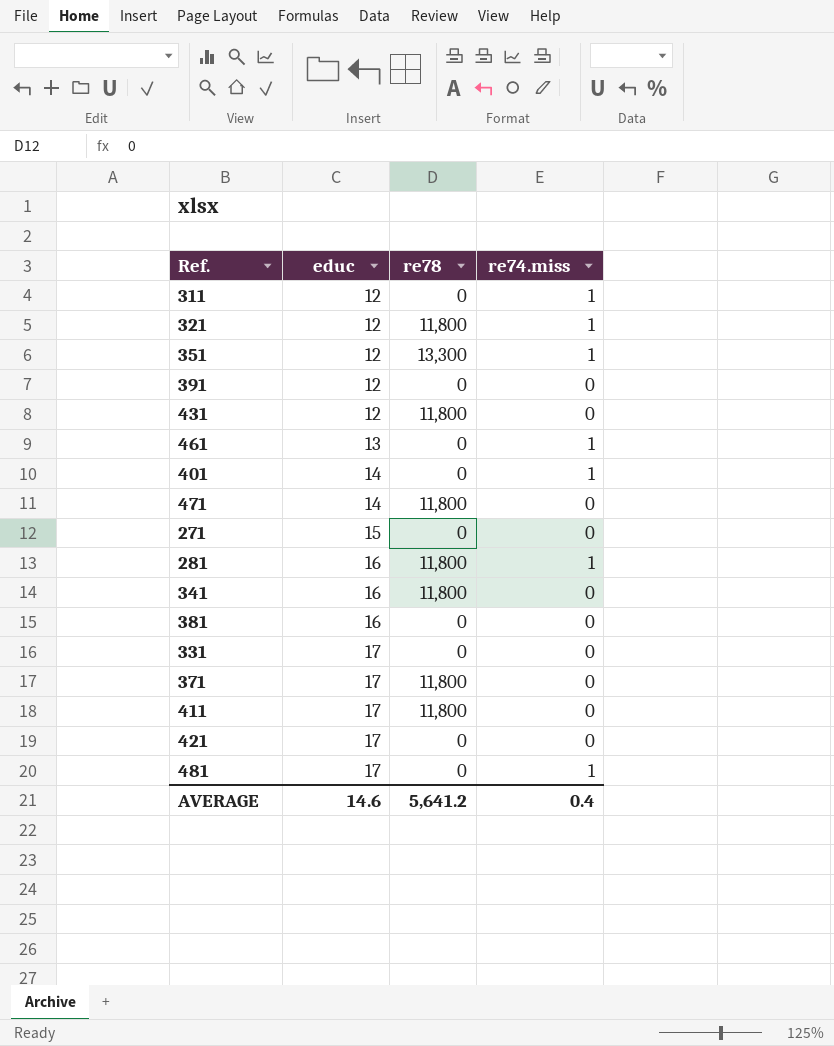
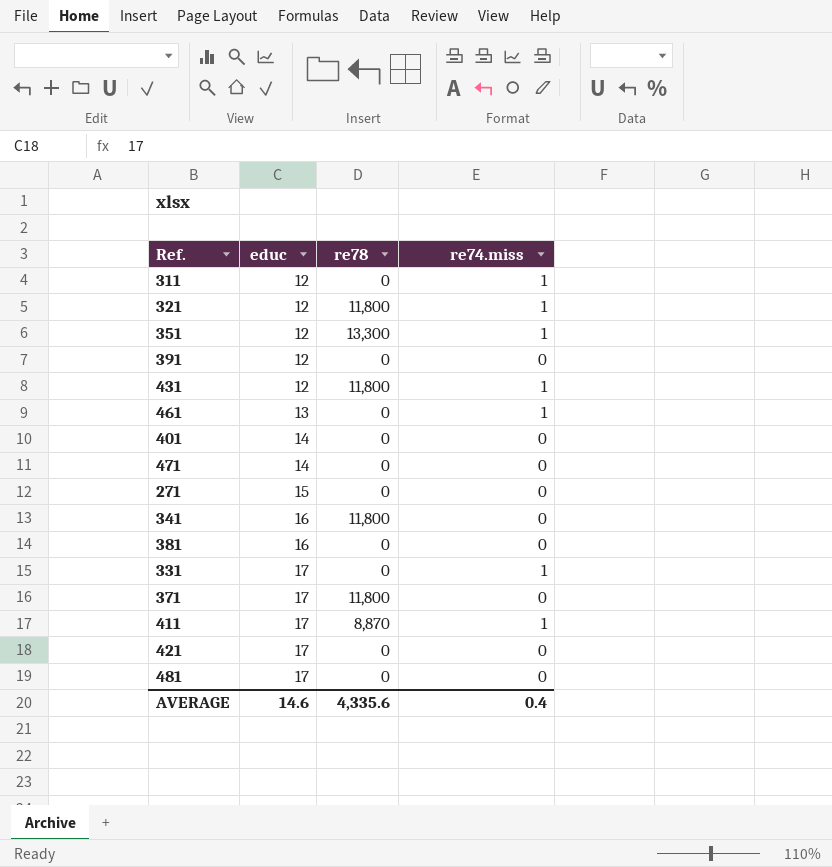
row 281: 16 | 11,800 | 1 -> none
431 | re74.miss: 0 -> 1
401 | re74.miss: 1 -> 0
471 | re78: 11,800 -> 0
331 | re74.miss: 0 -> 1
411 | re78: 11,800 -> 8,870
411 | re74.miss: 0 -> 1
481 | re74.miss: 1 -> 0
AVERAGE | re78: 5,641.2 -> 4,335.6

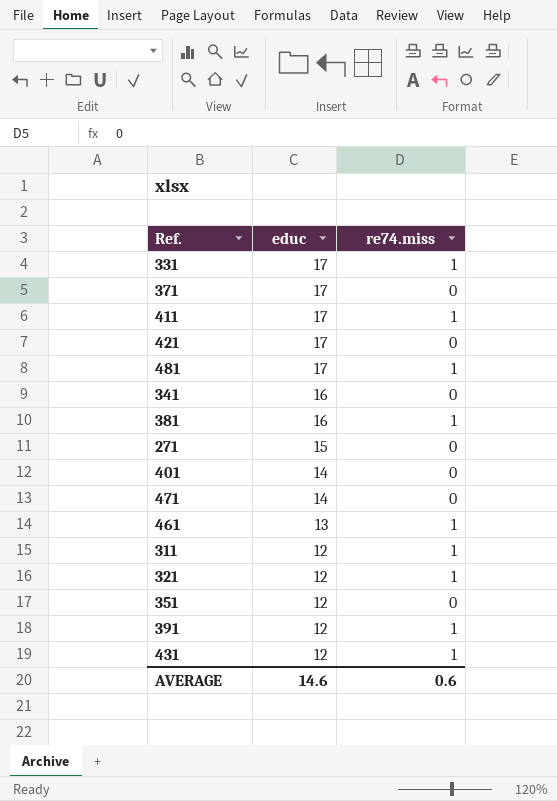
row order: educ ascending -> educ descending
column re78 | position: 3 -> none
481 | re74.miss: 0 -> 1
381 | re74.miss: 0 -> 1
351 | re74.miss: 1 -> 0
391 | re74.miss: 0 -> 1
AVERAGE | re74.miss: 0.4 -> 0.6

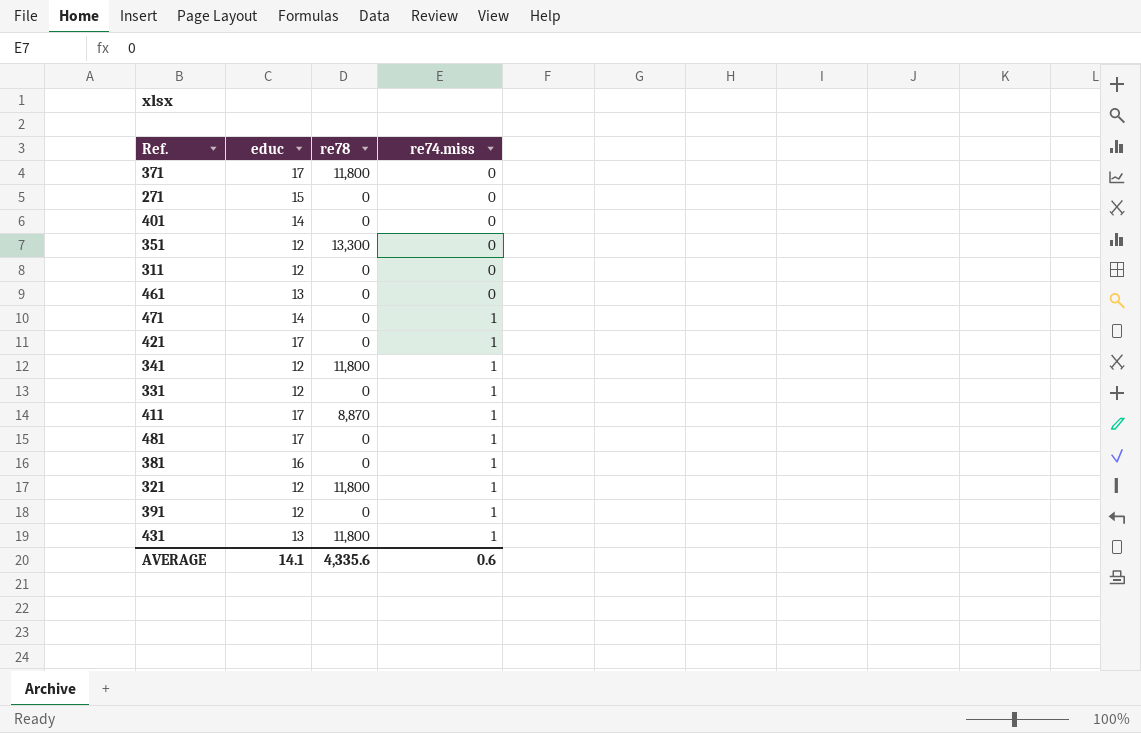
row order: educ descending -> re74.miss ascending
column re78 | position: none -> 3
311 | re74.miss: 1 -> 0
461 | re74.miss: 1 -> 0
471 | re74.miss: 0 -> 1
421 | re74.miss: 0 -> 1
341 | educ: 16 -> 12
341 | re74.miss: 0 -> 1
331 | educ: 17 -> 12
431 | educ: 12 -> 13
AVERAGE | educ: 14.6 -> 14.1

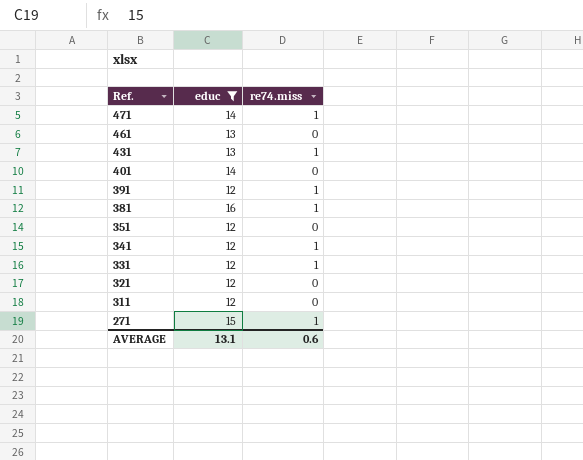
filter: none -> educ != 17
row order: re74.miss ascending -> Ref. descending
column re78 | position: 3 -> none
321 | re74.miss: 1 -> 0
271 | re74.miss: 0 -> 1
AVERAGE | educ: 14.1 -> 13.1

